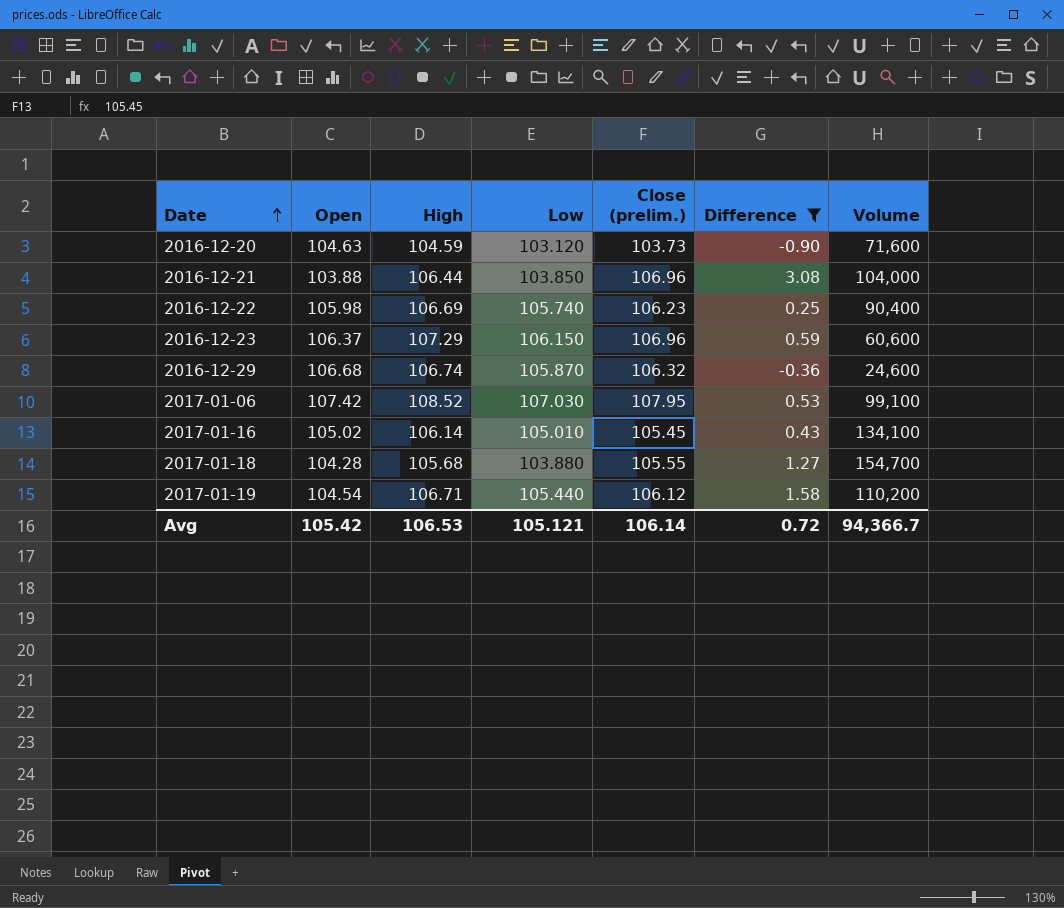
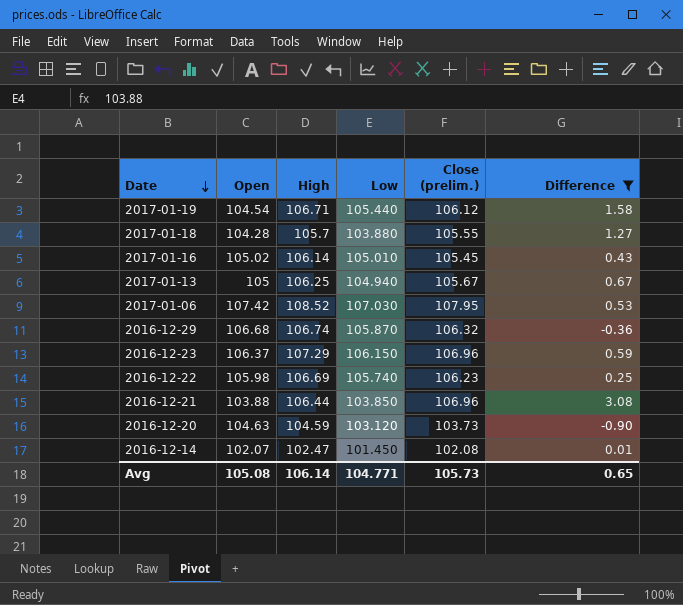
row order: Date ascending -> Date descending
column Volume | position: 7 -> none
2017-01-18 | High: 105.68 -> 105.7
row 2017-01-13: none -> 105 | 106.25 | 104.940 | 105.67 | 0.67
row 2016-12-14: none -> 102.07 | 102.47 | 101.450 | 102.08 | 0.01
Avg | Open: 105.42 -> 105.08
Avg | High: 106.53 -> 106.14
Avg | Low: 105.121 -> 104.771
Avg | Close (prelim.): 106.14 -> 105.73
Avg | Difference: 0.72 -> 0.65

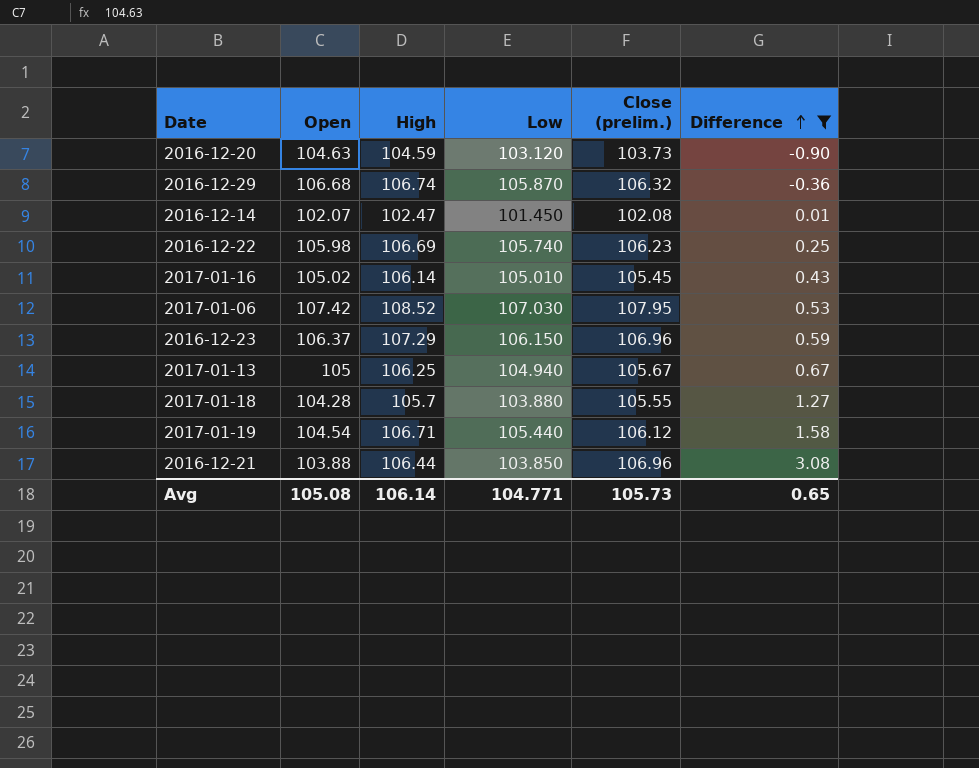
row order: Date descending -> Difference ascending

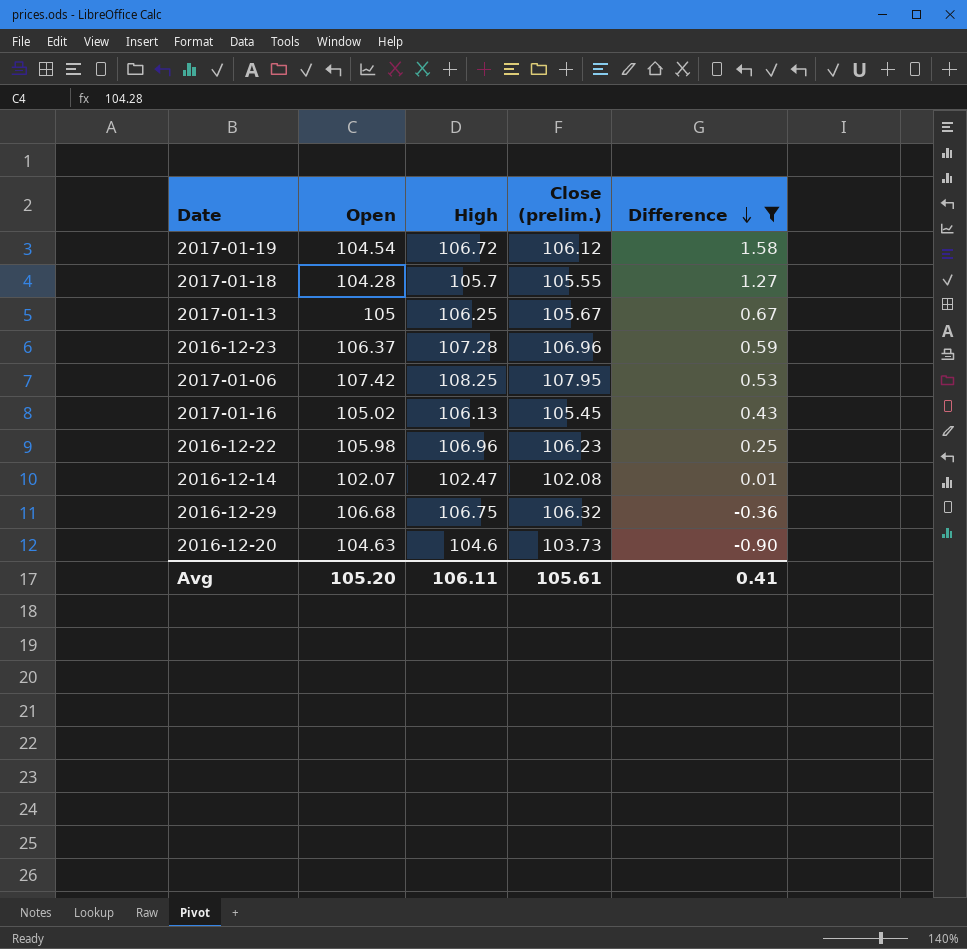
row order: Difference ascending -> Difference descending
column Low | position: 4 -> none
row 2016-12-21: 103.88 | 106.44 | 103.850 | 106.96 | 3.08 -> none
2017-01-19 | High: 106.71 -> 106.72
2016-12-23 | High: 107.29 -> 107.28
2017-01-06 | High: 108.52 -> 108.25
2017-01-16 | High: 106.14 -> 106.13
2016-12-22 | High: 106.69 -> 106.96
2016-12-29 | High: 106.74 -> 106.75
2016-12-20 | High: 104.59 -> 104.6
Avg | Open: 105.08 -> 105.20
Avg | High: 106.14 -> 106.11
Avg | Close (prelim.): 105.73 -> 105.61
Avg | Difference: 0.65 -> 0.41

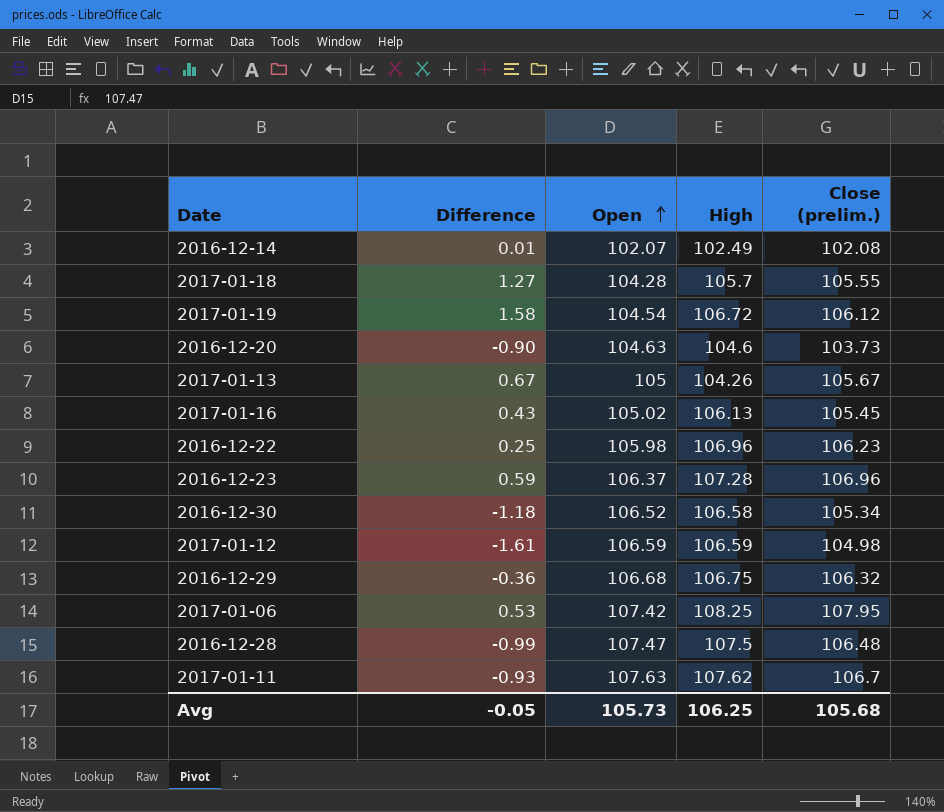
filter: Difference >= -0.90 -> none
row order: Difference descending -> Open ascending
column Difference | position: 5 -> 2
2016-12-14 | High: 102.47 -> 102.49
2017-01-13 | High: 106.25 -> 104.26
Avg | Difference: 0.41 -> -0.05
Avg | Open: 105.20 -> 105.73
Avg | High: 106.11 -> 106.25
Avg | Close (prelim.): 105.61 -> 105.68

